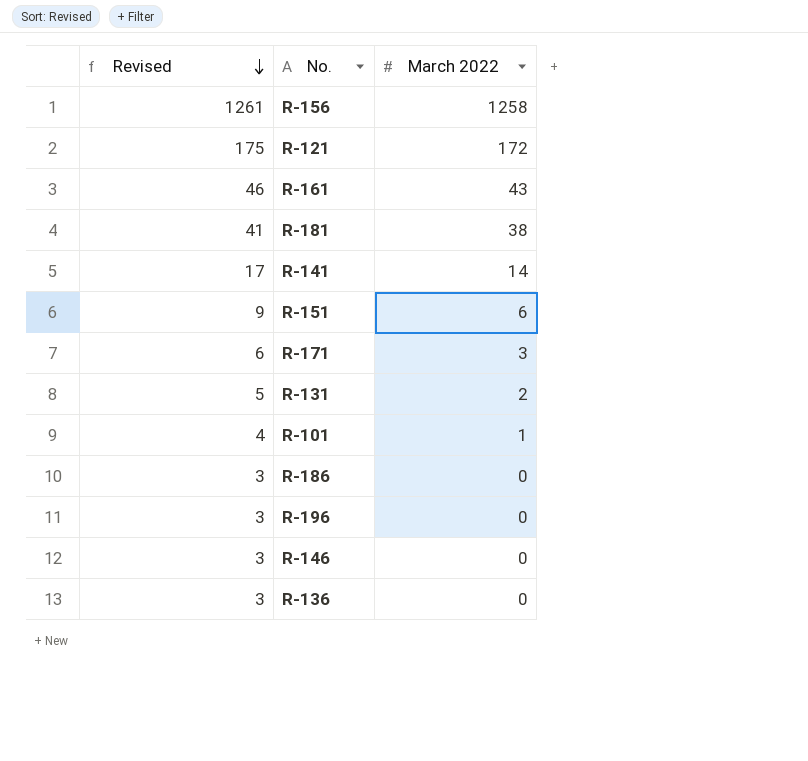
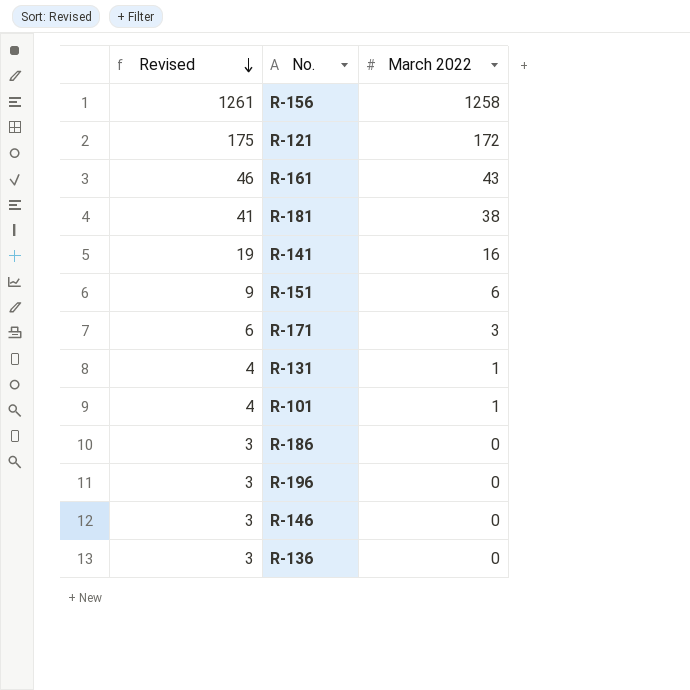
R-141 | Revised: 17 -> 19
R-141 | March 2022: 14 -> 16
R-131 | Revised: 5 -> 4
R-131 | March 2022: 2 -> 1

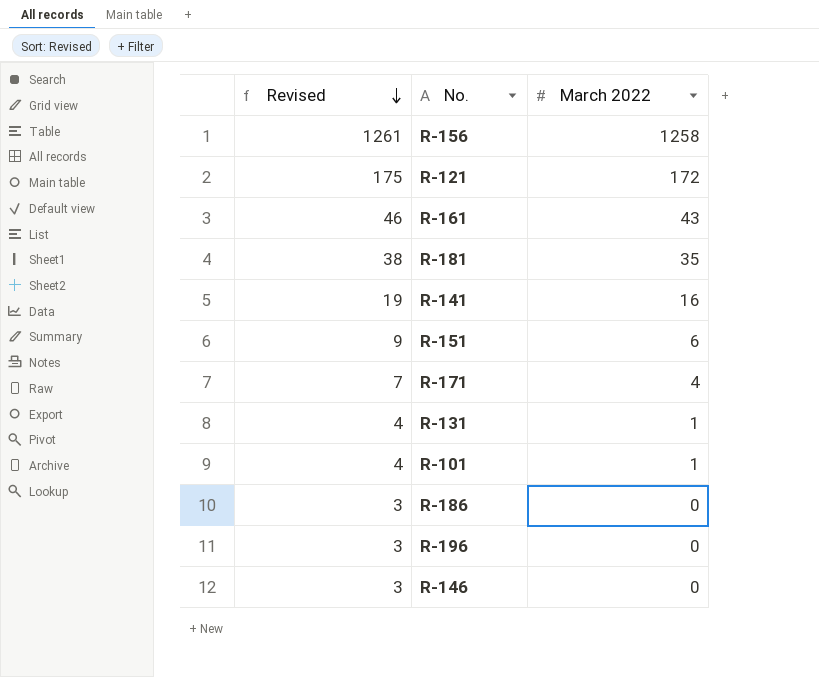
row R-136: 3 | 0 -> none
R-181 | Revised: 41 -> 38
R-181 | March 2022: 38 -> 35
R-171 | Revised: 6 -> 7
R-171 | March 2022: 3 -> 4

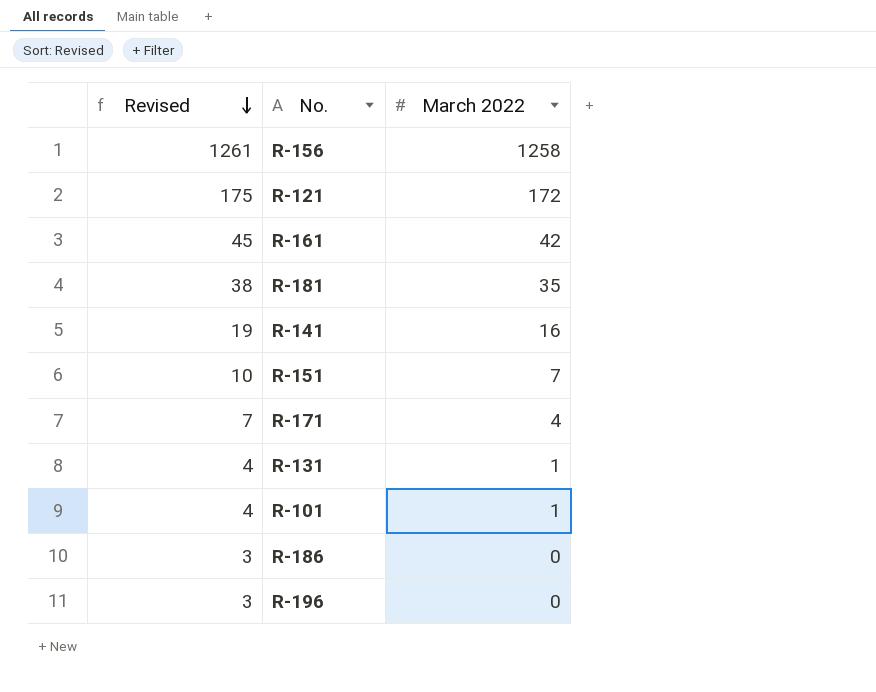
row R-146: 3 | 0 -> none
R-161 | Revised: 46 -> 45
R-161 | March 2022: 43 -> 42
R-151 | Revised: 9 -> 10
R-151 | March 2022: 6 -> 7

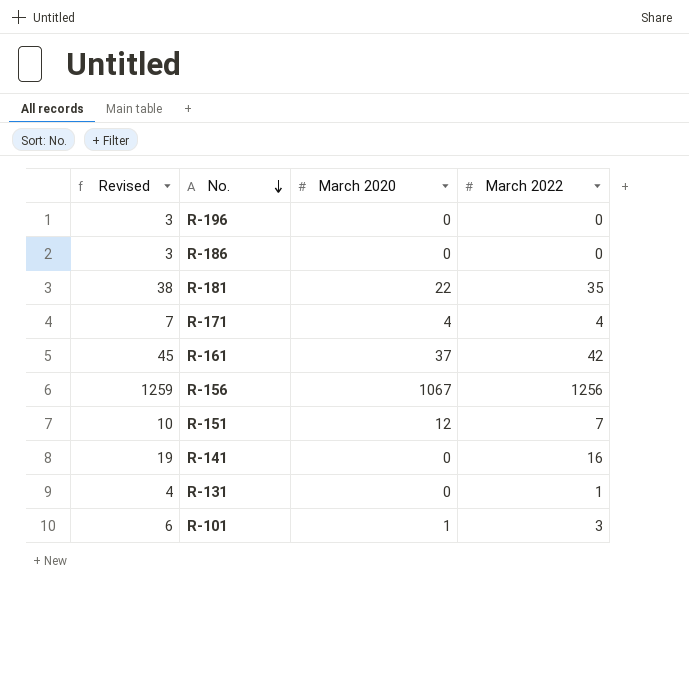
row order: Revised descending -> No. descending
column March 2020 | position: none -> 3
row R-121: 175 | 172 -> none
R-156 | Revised: 1261 -> 1259
R-156 | March 2022: 1258 -> 1256
R-101 | Revised: 4 -> 6
R-101 | March 2022: 1 -> 3

